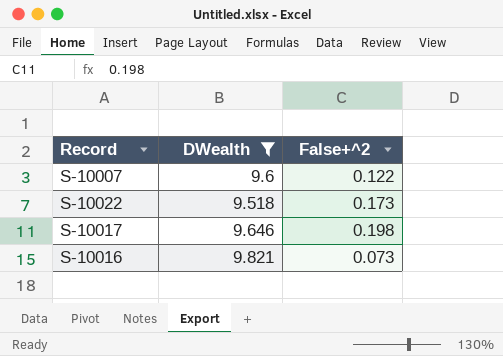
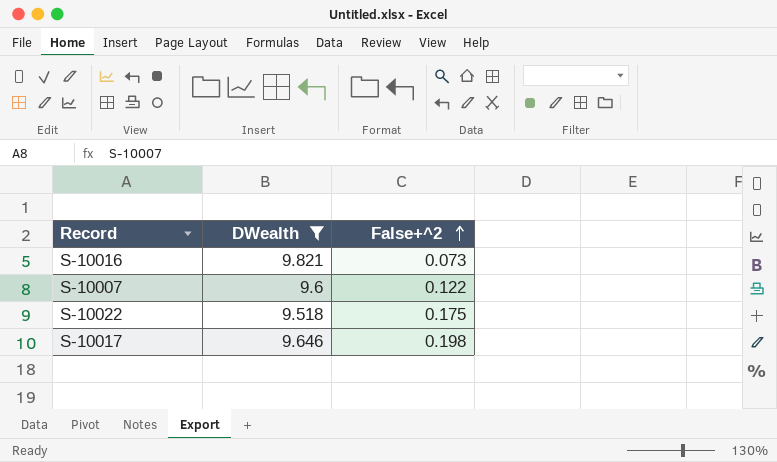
row order: none -> False+^2 ascending
S-10022 | False+^2: 0.173 -> 0.175

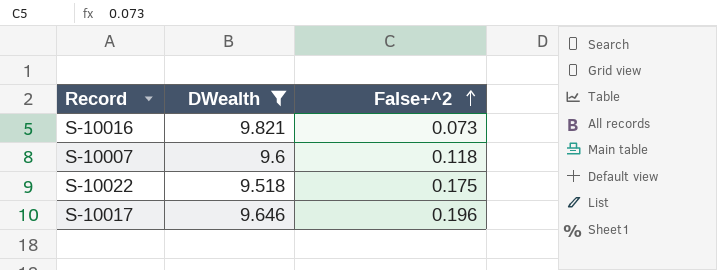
S-10007 | False+^2: 0.122 -> 0.118
S-10017 | False+^2: 0.198 -> 0.196

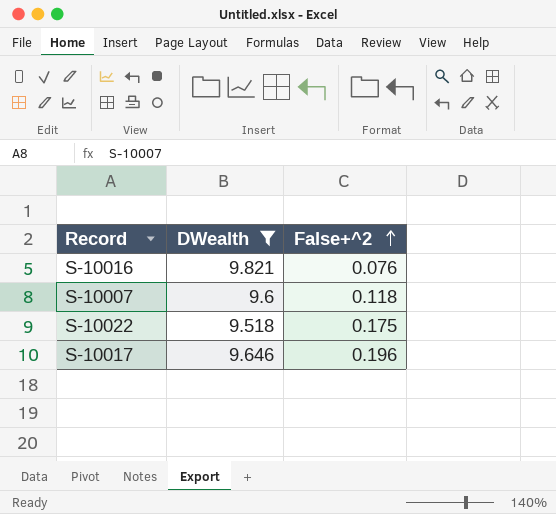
S-10016 | False+^2: 0.073 -> 0.076

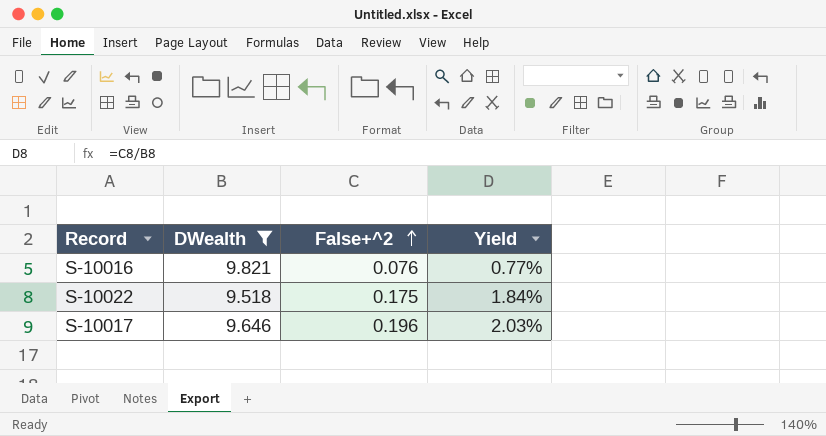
column Yield | formula: none -> [False+^2] / [DWealth]
row S-10007: 9.6 | 0.118 -> none

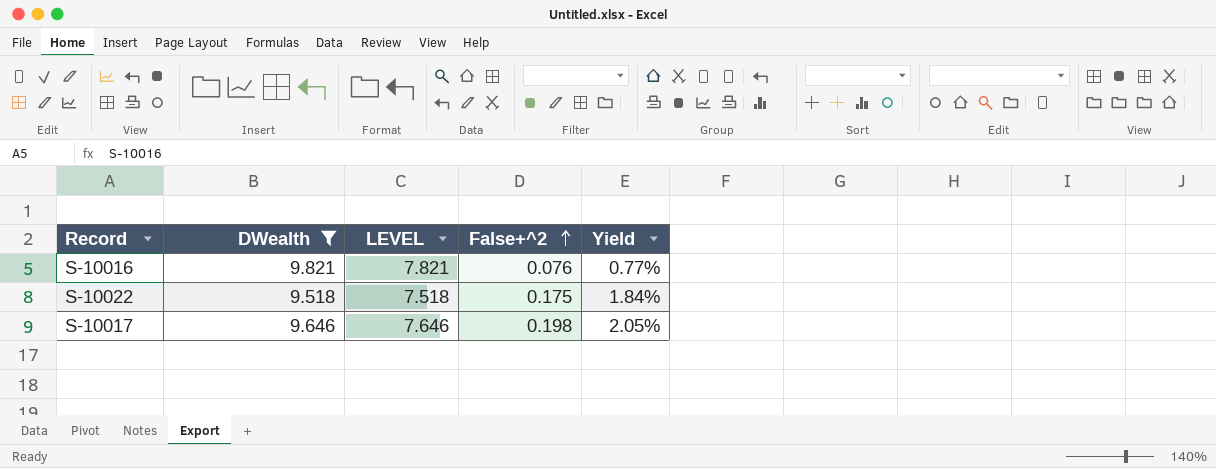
column LEVEL | formula: none -> [DWealth] - 2
S-10017 | False+^2: 0.196 -> 0.198
S-10017 | Yield: 2.03% -> 2.05%

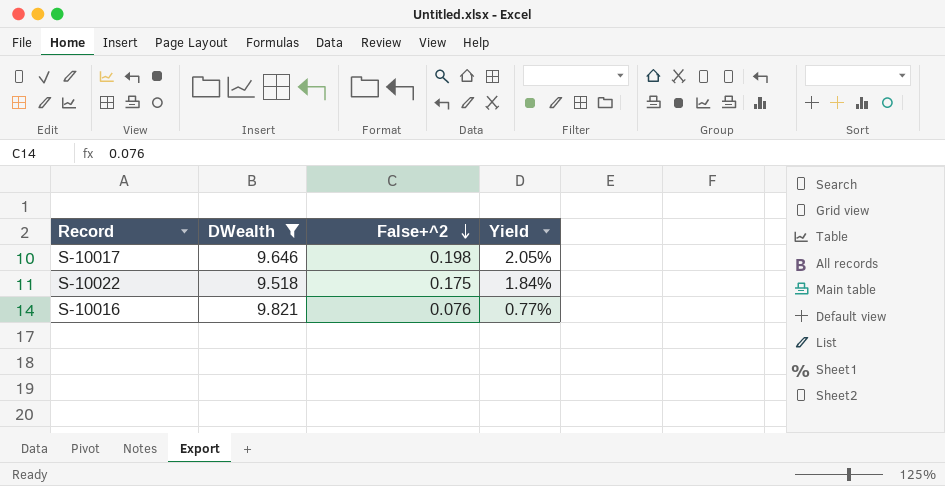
row order: False+^2 ascending -> False+^2 descending
column LEVEL | formula: [DWealth] - 2 -> none

